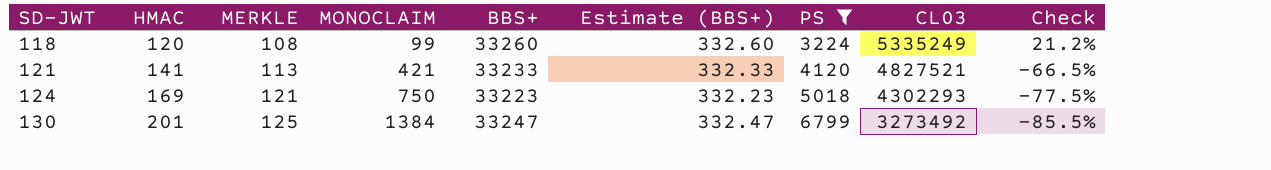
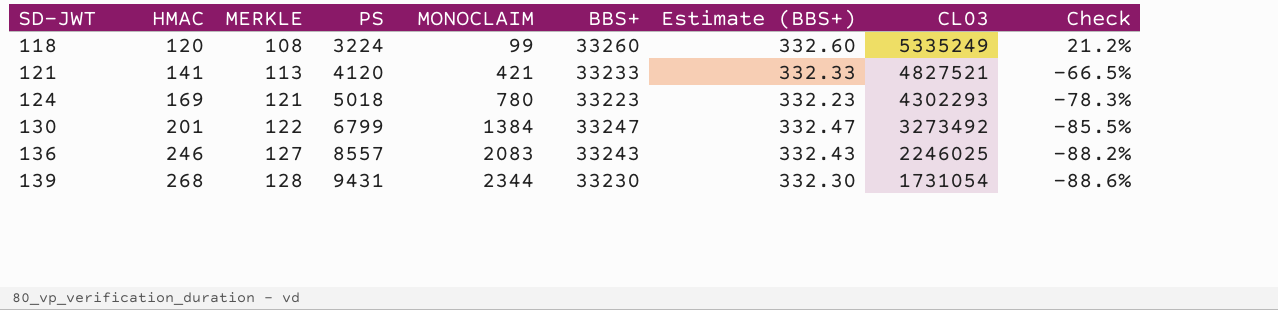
filter: PS <= 6799 -> none
column PS | position: 7 -> 4
124 | MONOCLAIM: 750 -> 780
124 | Check: -77.5% -> -78.3%
130 | MERKLE: 125 -> 122

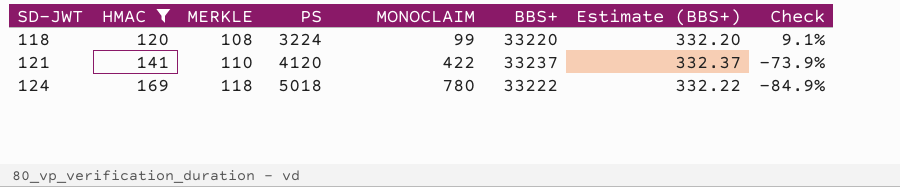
filter: none -> HMAC <= 169
column CL03 | position: 8 -> none
column Check | formula: ([HMAC] - [MONOCLAIM]) / [MONOCLAIM] -> ([MERKLE] - [MONOCLAIM]) / [MONOCLAIM]
118 | BBS+: 33260 -> 33220
118 | Estimate (BBS+): 332.60 -> 332.20
121 | MERKLE: 113 -> 110
121 | MONOCLAIM: 421 -> 422
121 | BBS+: 33233 -> 33237
121 | Estimate (BBS+): 332.33 -> 332.37
124 | MERKLE: 121 -> 118
124 | BBS+: 33223 -> 33222
124 | Estimate (BBS+): 332.23 -> 332.22

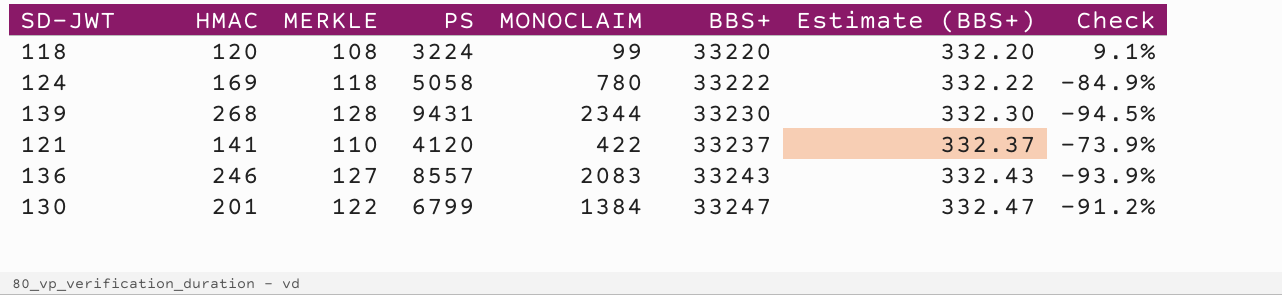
filter: HMAC <= 169 -> none
row order: SD-JWT ascending -> BBS+ ascending
124 | PS: 5018 -> 5058

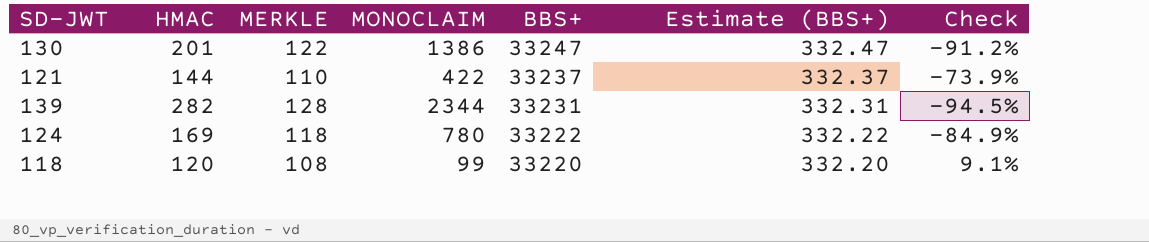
row order: BBS+ ascending -> BBS+ descending
column PS | position: 4 -> none
row 136: 246 | 127 | 8557 | 2083 | 33243 | 332.43 | -93.9% -> none
130 | MONOCLAIM: 1384 -> 1386
121 | HMAC: 141 -> 144
139 | HMAC: 268 -> 282
139 | BBS+: 33230 -> 33231
139 | Estimate (BBS+): 332.30 -> 332.31

